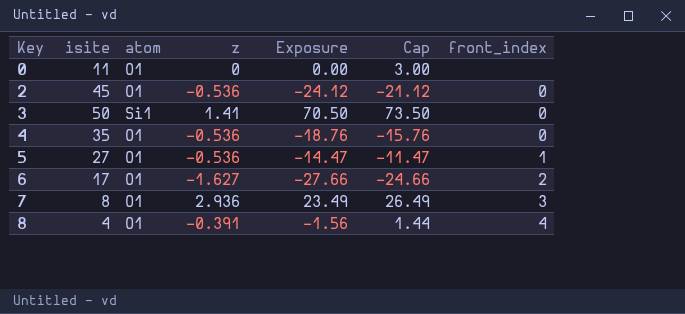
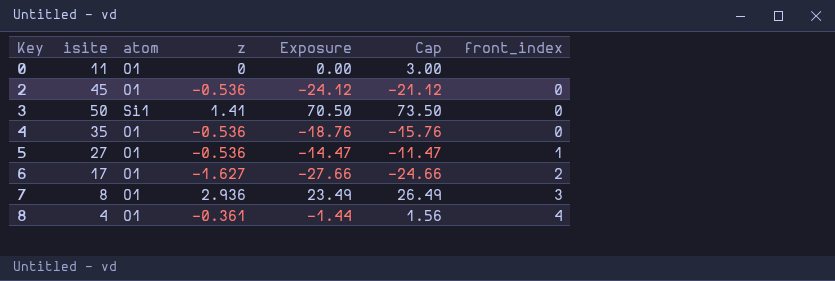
8 | z: -0.391 -> -0.361
8 | Exposure: -1.56 -> -1.44
8 | Cap: 1.44 -> 1.56

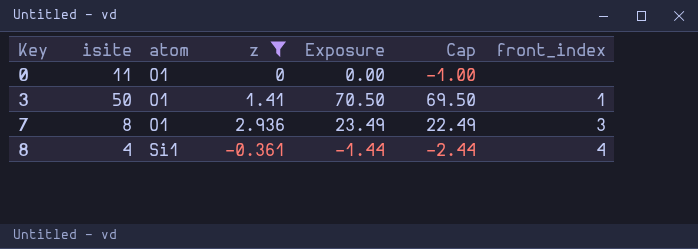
filter: none -> z >= -0.361
column Cap | formula: [Exposure] + 3 -> [Exposure] - 1
3 | atom: Si1 -> O1
3 | front_index: 0 -> 1
8 | atom: O1 -> Si1

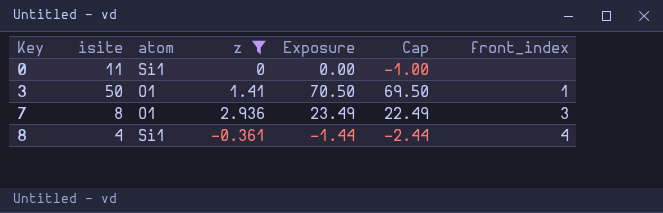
0 | atom: O1 -> Si1

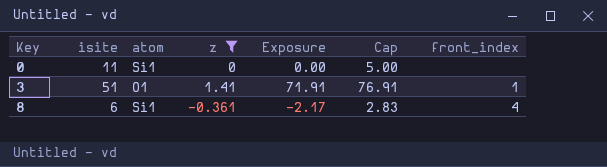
column Cap | formula: [Exposure] - 1 -> [Exposure] + 5
row 7: 8 | O1 | 2.936 | 23.49 | 22.49 | 3 -> none
3 | isite: 50 -> 51
3 | Exposure: 70.50 -> 71.91
8 | isite: 4 -> 6
8 | Exposure: -1.44 -> -2.17

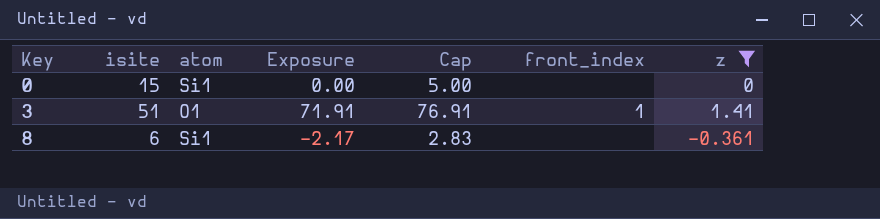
column z | position: 4 -> 7
0 | isite: 11 -> 15
8 | front_index: 4 -> none

